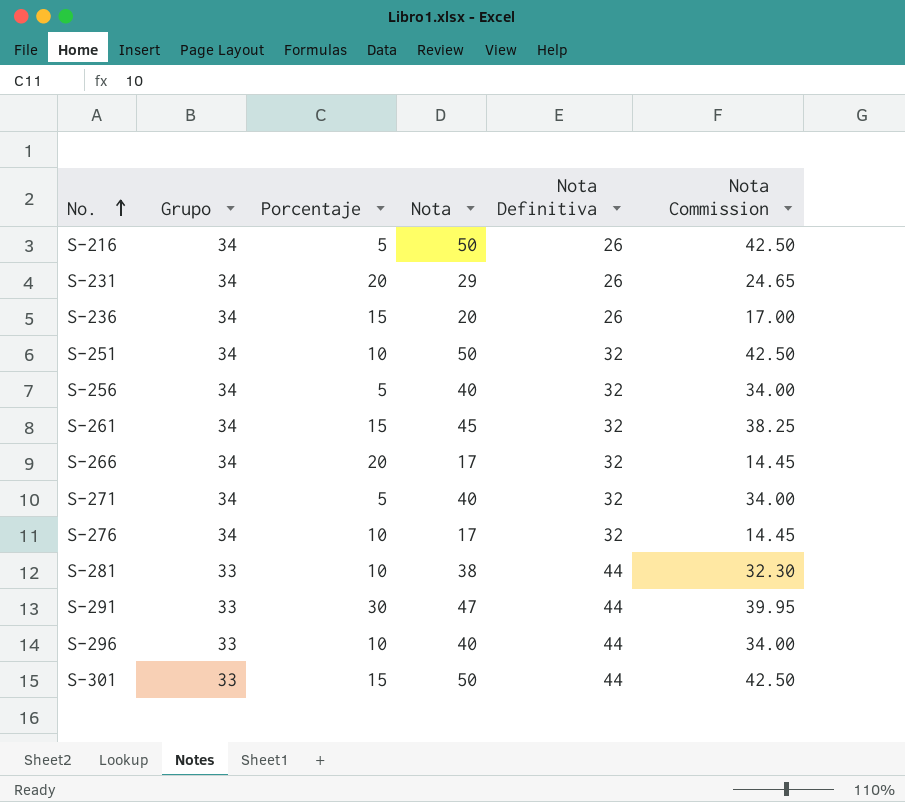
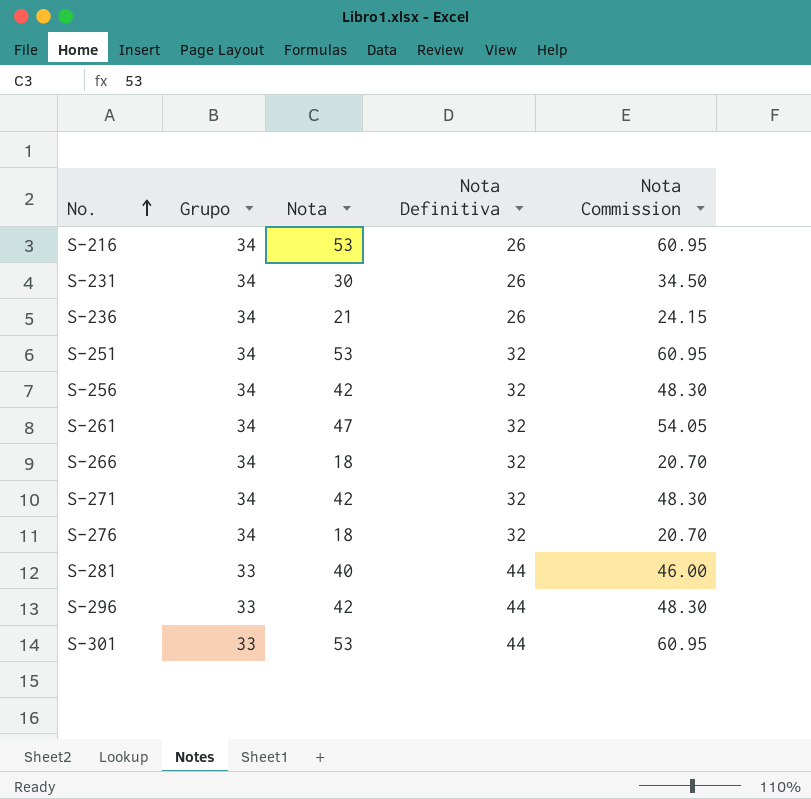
column Porcentaje | position: 3 -> none
column Nota Commission | formula: [Nota] * 0.85 -> [Nota] * 1.15
row S-291: 33 | 30 | 47 | 44 | 39.95 -> none
S-216 | Nota: 50 -> 53
S-231 | Nota: 29 -> 30
S-236 | Nota: 20 -> 21
S-251 | Nota: 50 -> 53
S-256 | Nota: 40 -> 42
S-261 | Nota: 45 -> 47
S-266 | Nota: 17 -> 18
S-271 | Nota: 40 -> 42
S-276 | Nota: 17 -> 18
S-281 | Nota: 38 -> 40
S-296 | Nota: 40 -> 42
S-301 | Nota: 50 -> 53

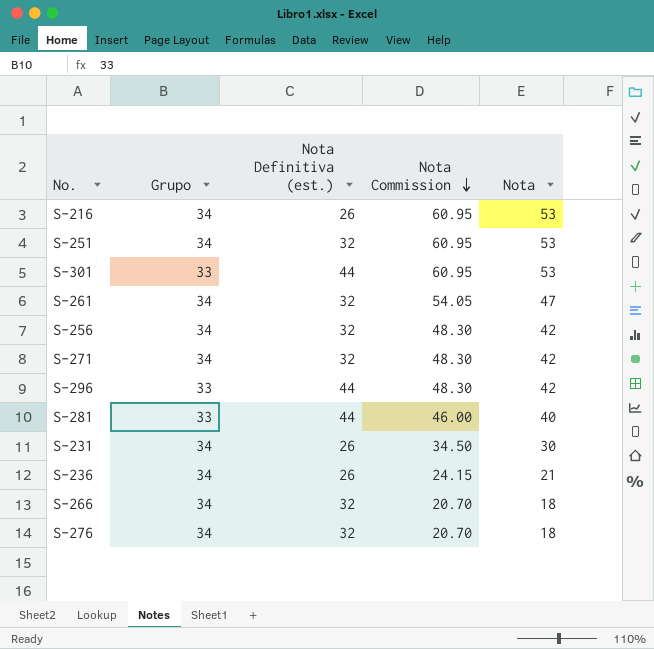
row order: No. ascending -> Nota Commission descending
column name: Nota Definitiva -> Nota Definitiva (est.)
column Nota | position: 3 -> 5

